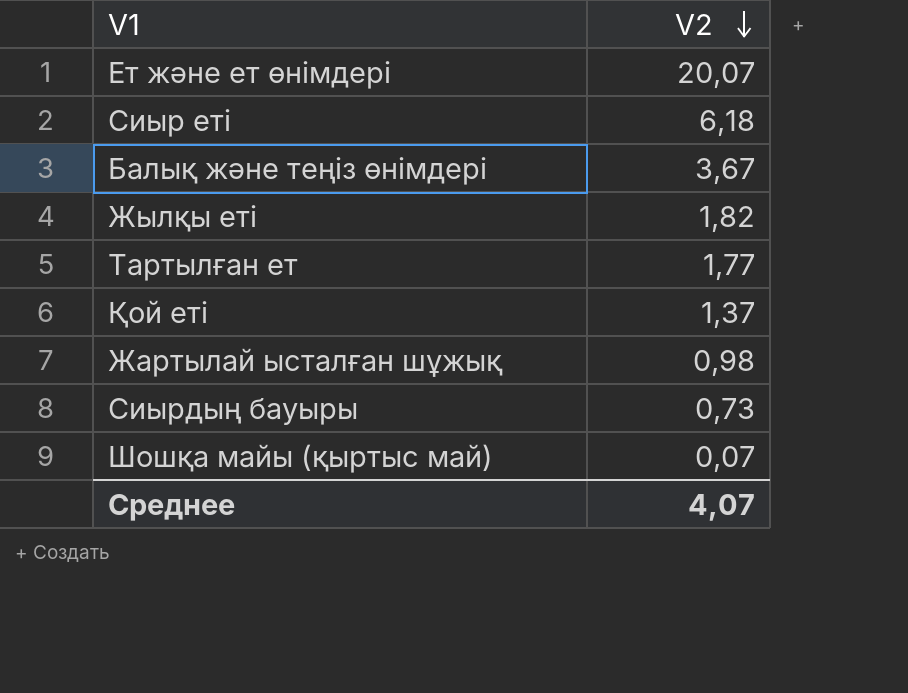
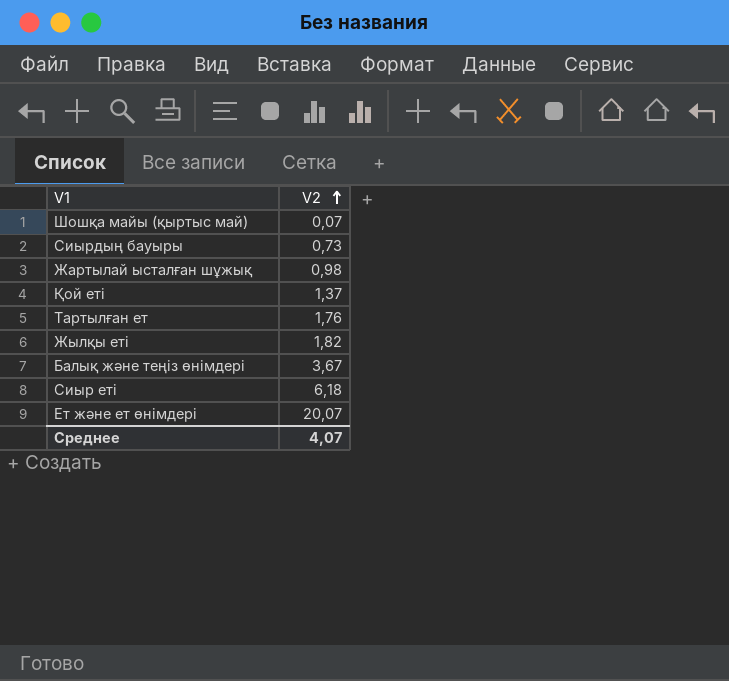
row order: V2 descending -> V2 ascending
Тартылған ет | V2: 1,77 -> 1,76

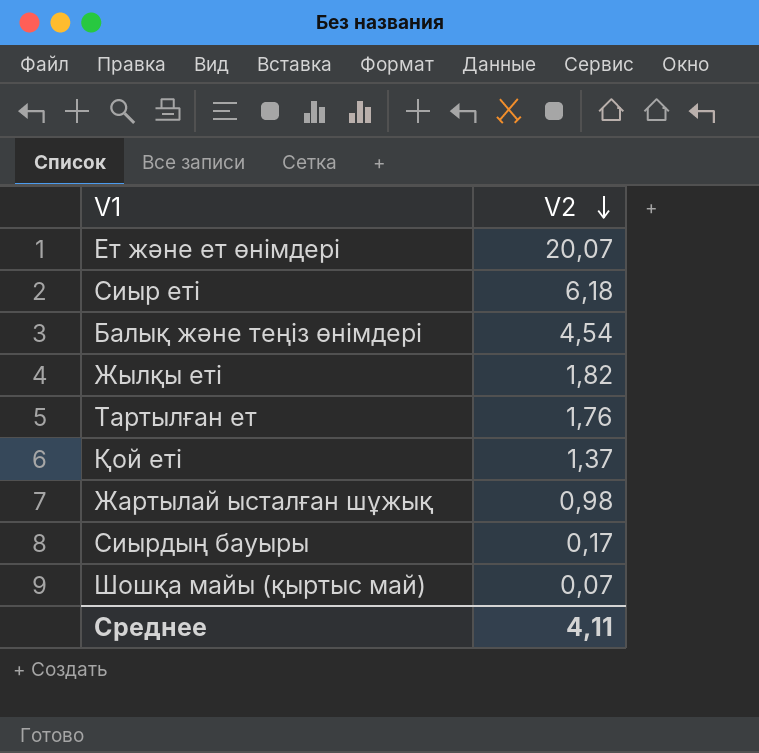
row order: V2 ascending -> V2 descending
Балық және теңіз өнімдері | V2: 3,67 -> 4,54
Сиырдың бауыры | V2: 0,73 -> 0,17
Среднее | V2: 4,07 -> 4,11

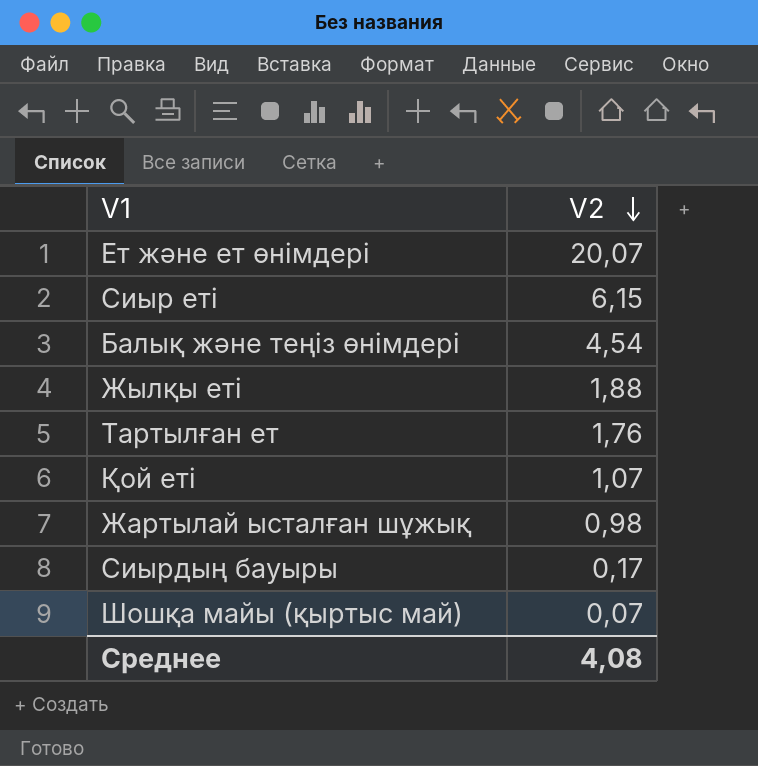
Сиыр еті | V2: 6,18 -> 6,15
Жылқы еті | V2: 1,82 -> 1,88
Қой еті | V2: 1,37 -> 1,07
Среднее | V2: 4,11 -> 4,08

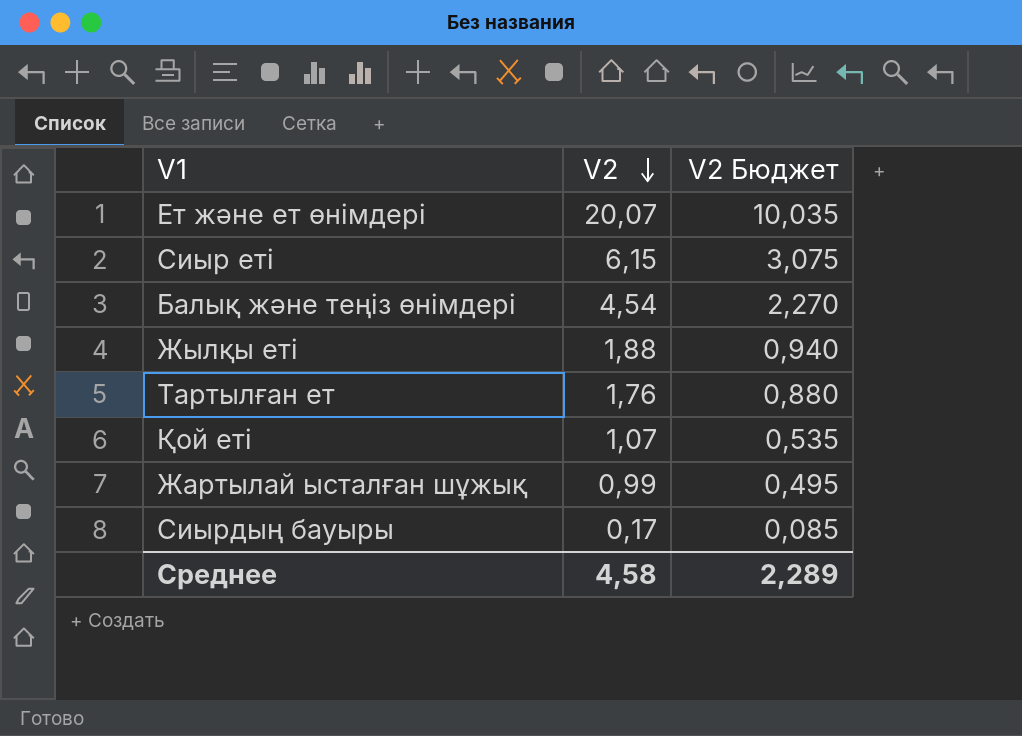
column V2 Бюджет | formula: none -> [V2] * 0,5
row Шошқа майы (қыртыс май): 0,07 -> none
Жартылай ысталған шұжық | V2: 0,98 -> 0,99
Среднее | V2: 4,08 -> 4,58

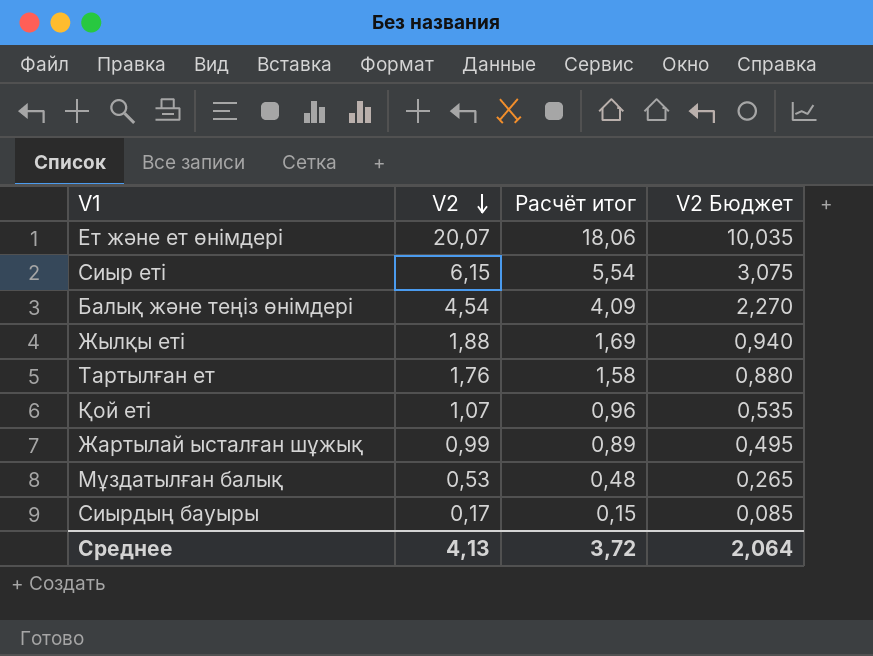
column Расчёт итог | formula: none -> [V2] * 0,9
row Мұздатылған балық: none -> 0,53 | 0,48 | 0,265
Среднее | V2: 4,58 -> 4,13
Среднее | V2 Бюджет: 2,289 -> 2,064

